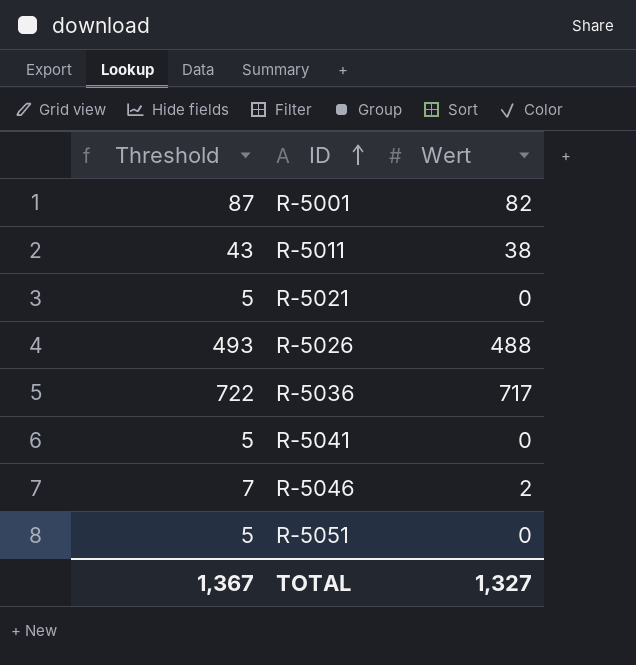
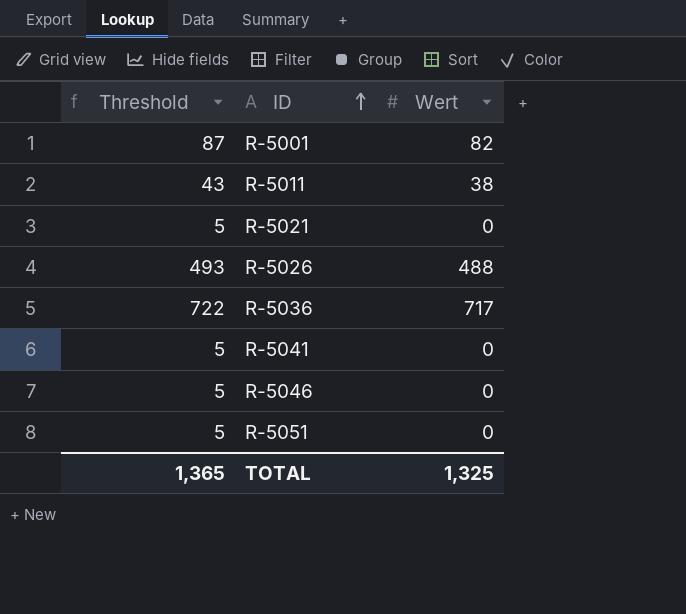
R-5046 | Threshold: 7 -> 5
R-5046 | Wert: 2 -> 0
TOTAL | Threshold: 1,367 -> 1,365
TOTAL | Wert: 1,327 -> 1,325

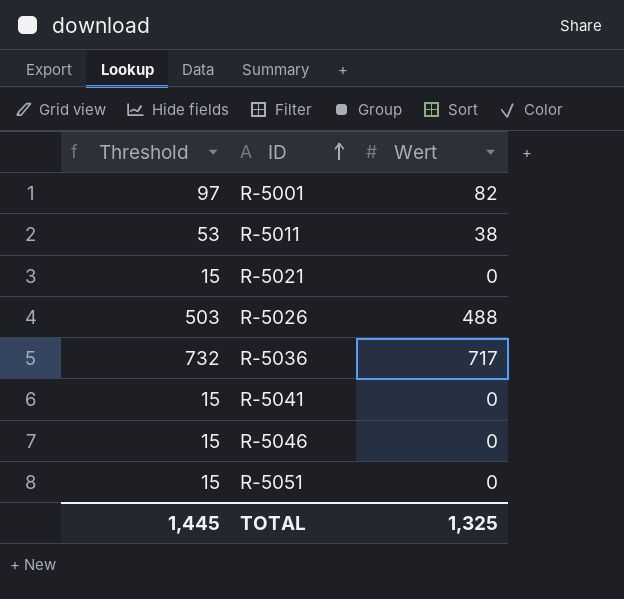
column Threshold | formula: [Wert] + 5 -> [Wert] + 15
TOTAL | Threshold: 1,365 -> 1,445

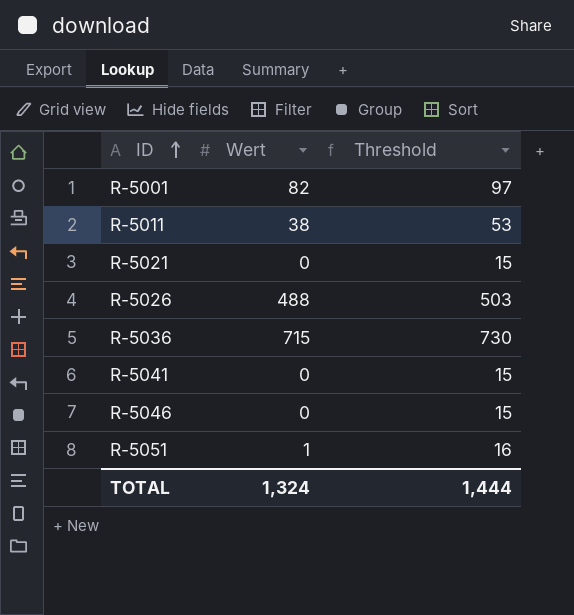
column Threshold | position: 1 -> 3
R-5036 | Wert: 717 -> 715
R-5036 | Threshold: 732 -> 730
R-5051 | Wert: 0 -> 1
R-5051 | Threshold: 15 -> 16
TOTAL | Wert: 1,325 -> 1,324
TOTAL | Threshold: 1,445 -> 1,444

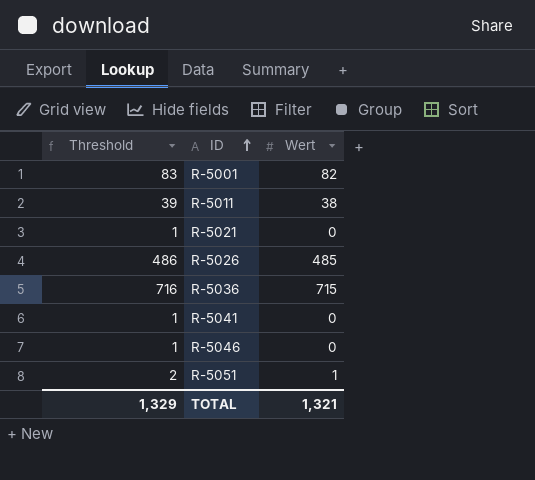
column Threshold | formula: [Wert] + 15 -> [Wert] + 1
column Threshold | position: 3 -> 1
R-5026 | Wert: 488 -> 485
TOTAL | Threshold: 1,444 -> 1,329
TOTAL | Wert: 1,324 -> 1,321

